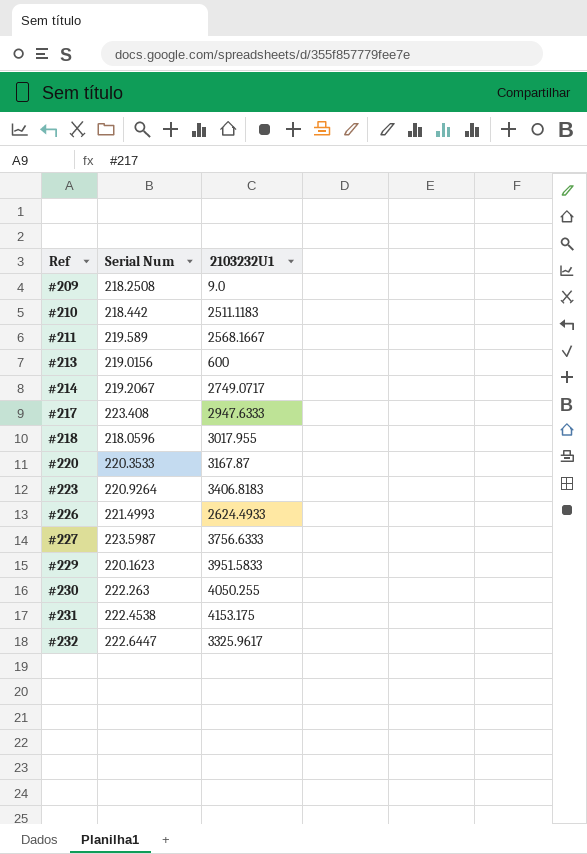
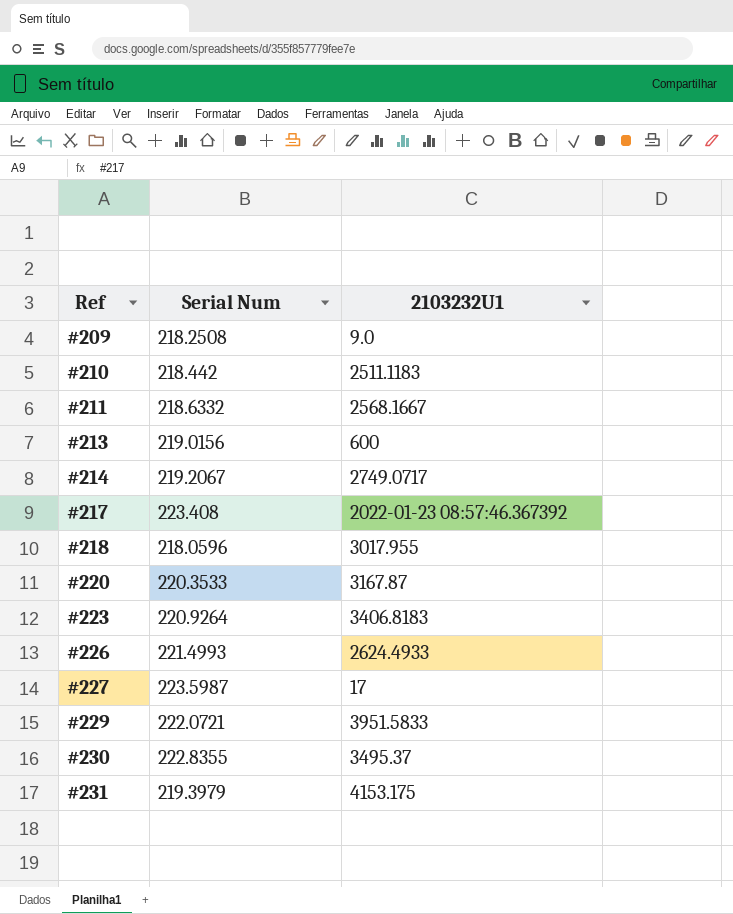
row #232: 222.6447 | 3325.9617 -> none
#211 | Serial Num: 219.589 -> 218.6332
#217 | 2103232U1: 2947.6333 -> 2022-01-23 08:57:46.367392
#227 | 2103232U1: 3756.6333 -> 17
#229 | Serial Num: 220.1623 -> 222.0721
#230 | Serial Num: 222.263 -> 222.8355
#230 | 2103232U1: 4050.255 -> 3495.37
#231 | Serial Num: 222.4538 -> 219.3979

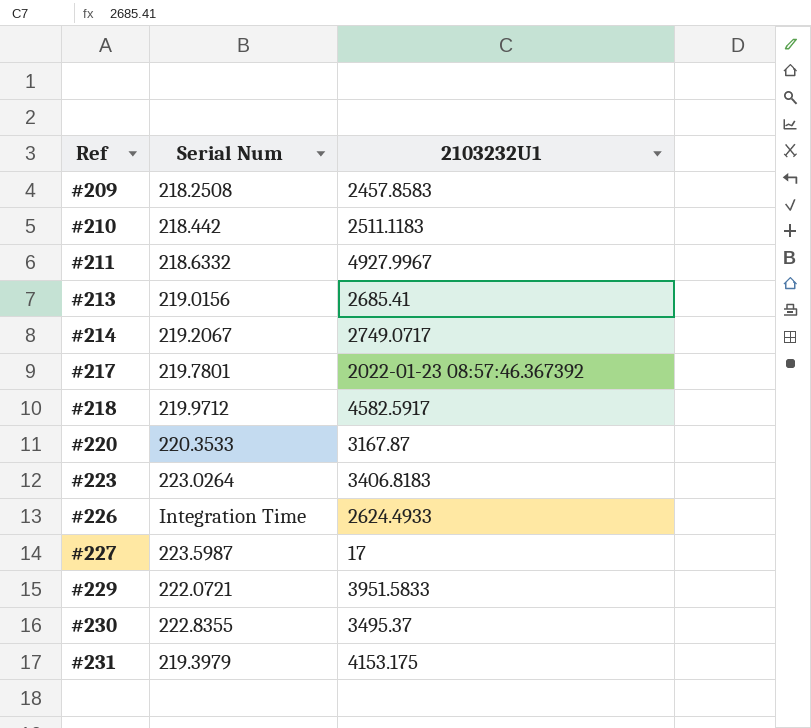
#209 | 2103232U1: 9.0 -> 2457.8583
#211 | 2103232U1: 2568.1667 -> 4927.9967
#213 | 2103232U1: 600 -> 2685.41
#217 | Serial Num: 223.408 -> 219.7801
#218 | Serial Num: 218.0596 -> 219.9712
#218 | 2103232U1: 3017.955 -> 4582.5917
#223 | Serial Num: 220.9264 -> 223.0264
#226 | Serial Num: 221.4993 -> Integration Time

